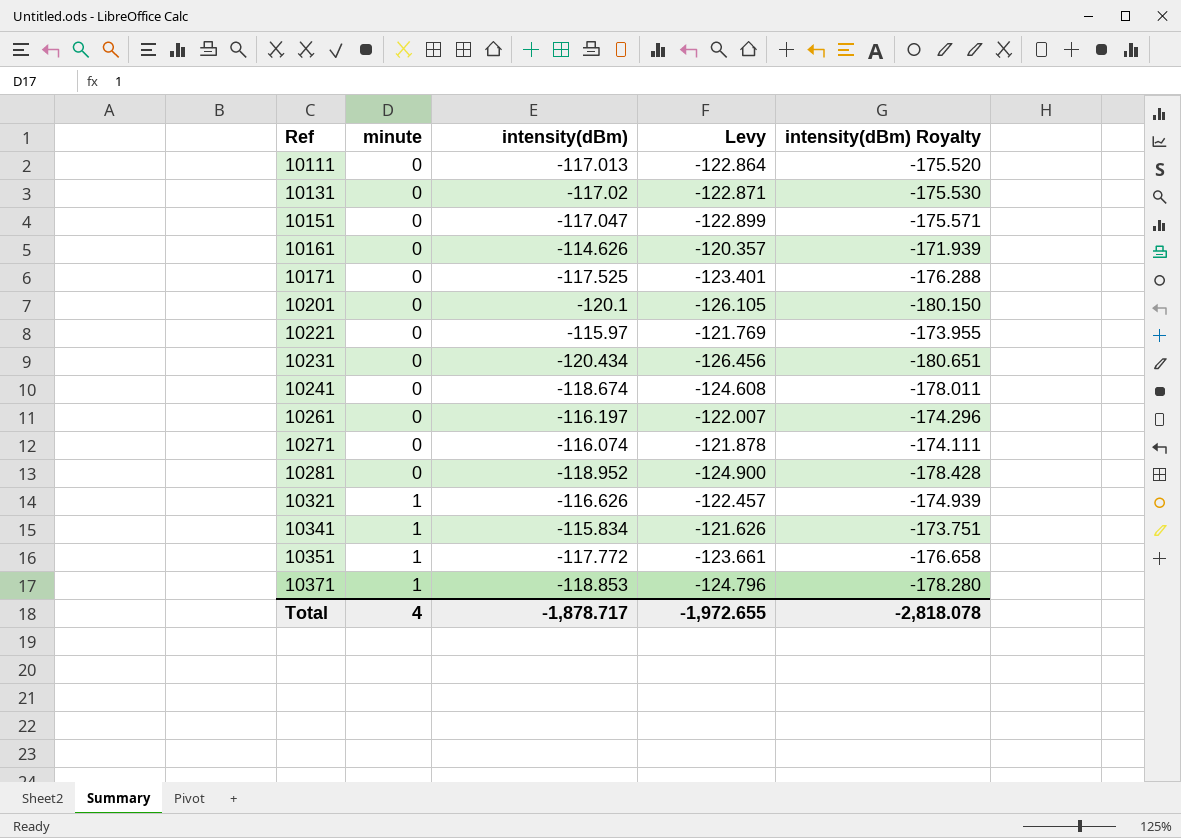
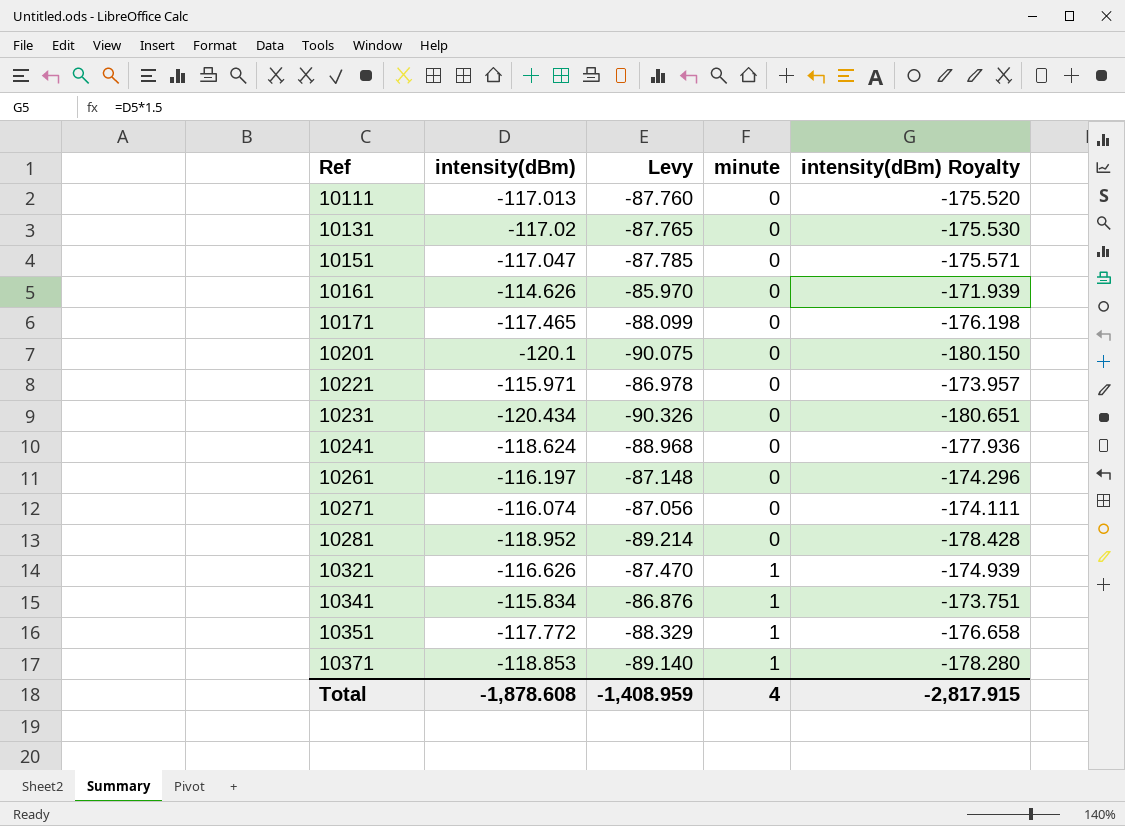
column Levy | formula: [intensity(dBm)] * 1.05 -> [intensity(dBm)] * 0.75
column minute | position: 2 -> 4
10171 | intensity(dBm): -117.525 -> -117.465
10171 | intensity(dBm) Royalty: -176.288 -> -176.198
10221 | intensity(dBm): -115.97 -> -115.971
10221 | intensity(dBm) Royalty: -173.955 -> -173.957
10241 | intensity(dBm): -118.674 -> -118.624
10241 | intensity(dBm) Royalty: -178.011 -> -177.936
Total | intensity(dBm): -1,878.717 -> -1,878.608
Total | Levy: -1,972.655 -> -1,408.959
Total | intensity(dBm) Royalty: -2,818.078 -> -2,817.915

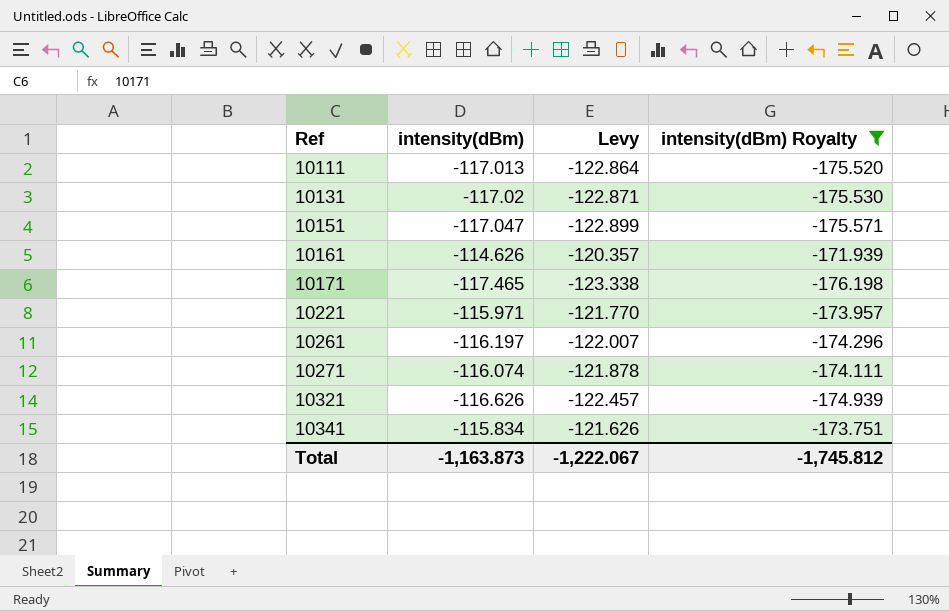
filter: none -> intensity(dBm) Royalty >= -176.198
column minute | position: 4 -> none
column Levy | formula: [intensity(dBm)] * 0.75 -> [intensity(dBm)] * 1.05
Total | intensity(dBm): -1,878.608 -> -1,163.873
Total | Levy: -1,408.959 -> -1,222.067
Total | intensity(dBm) Royalty: -2,817.915 -> -1,745.812

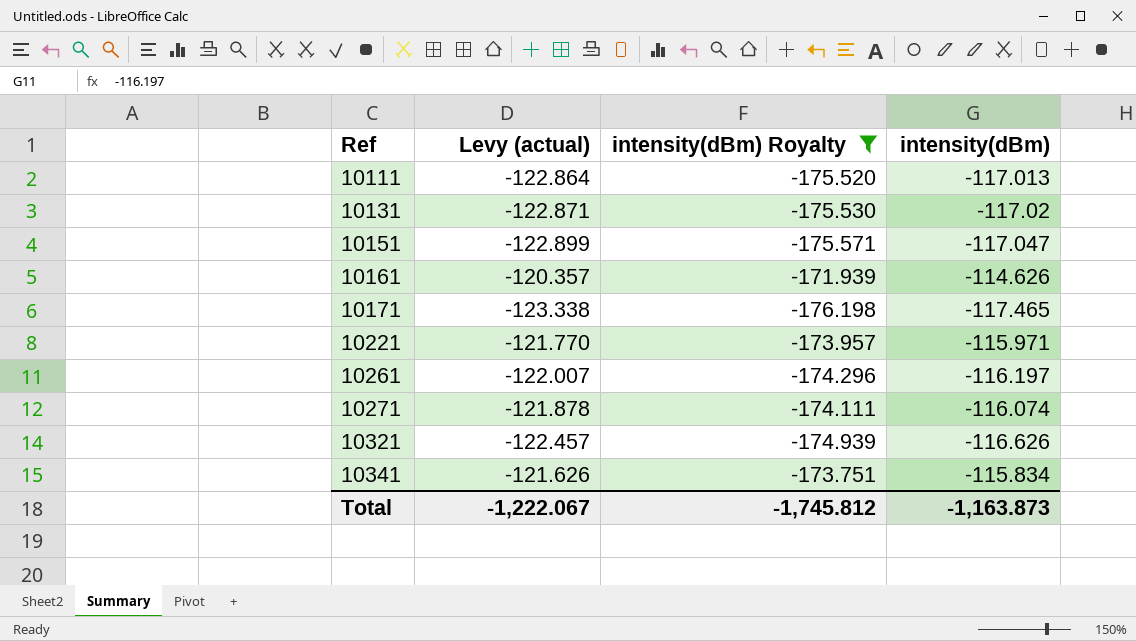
column name: Levy -> Levy (actual)
column intensity(dBm) | position: 2 -> 4

